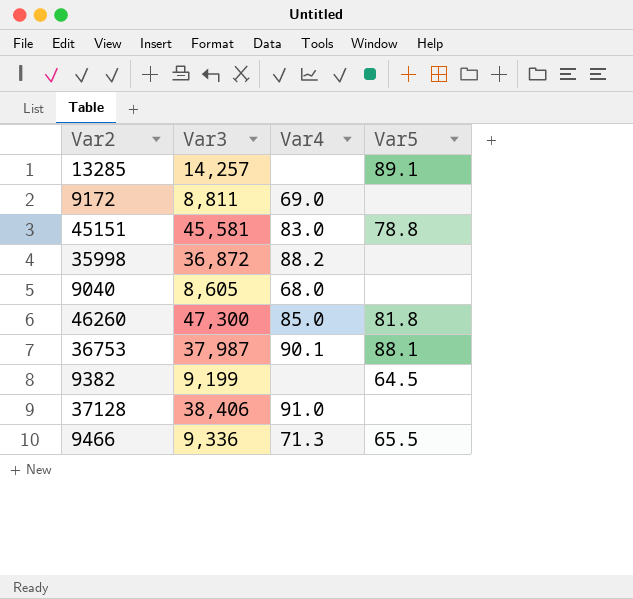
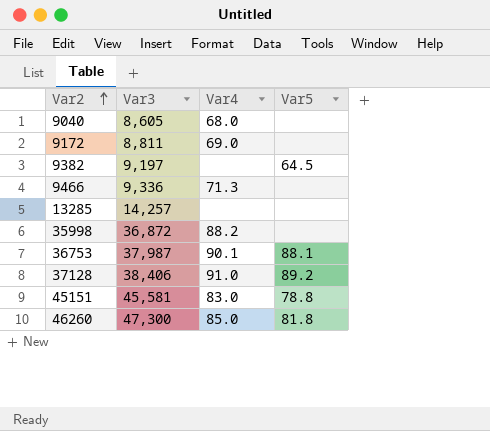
row order: none -> Var2 ascending
9382 | Var3: 9,199 -> 9,197
9466 | Var5: 65.5 -> none
13285 | Var5: 89.1 -> none
37128 | Var5: none -> 89.2

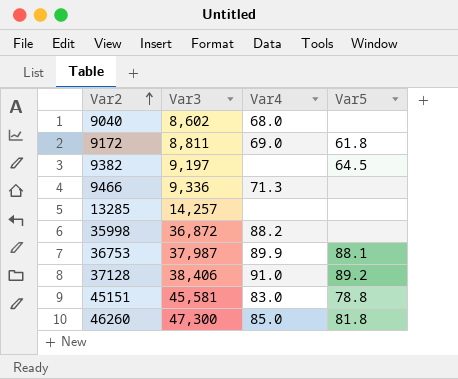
9040 | Var3: 8,605 -> 8,602
9172 | Var5: none -> 61.8
36753 | Var4: 90.1 -> 89.9

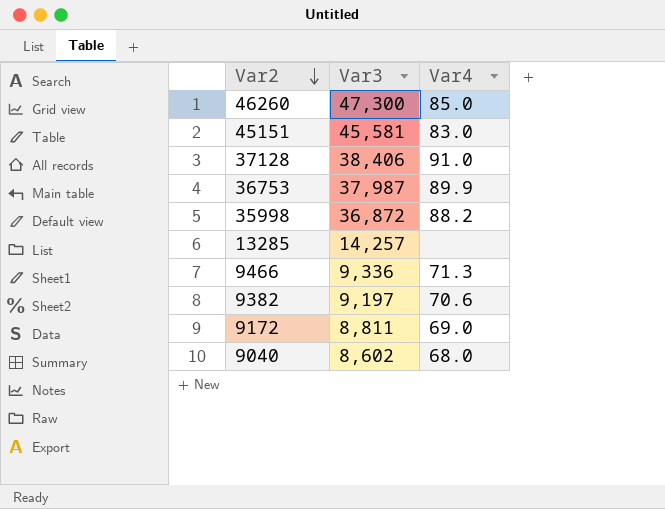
row order: Var2 ascending -> Var2 descending
column Var5 | position: 4 -> none
9382 | Var4: none -> 70.6

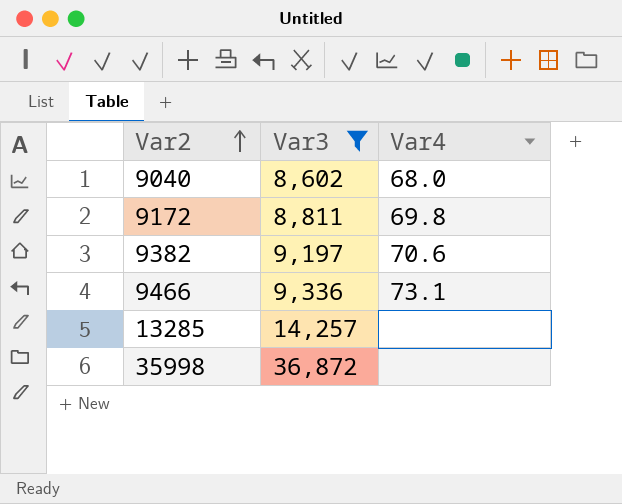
filter: none -> Var3 <= 36,872
row order: Var2 descending -> Var2 ascending
9172 | Var4: 69.0 -> 69.8
9466 | Var4: 71.3 -> 73.1
35998 | Var4: 88.2 -> none

